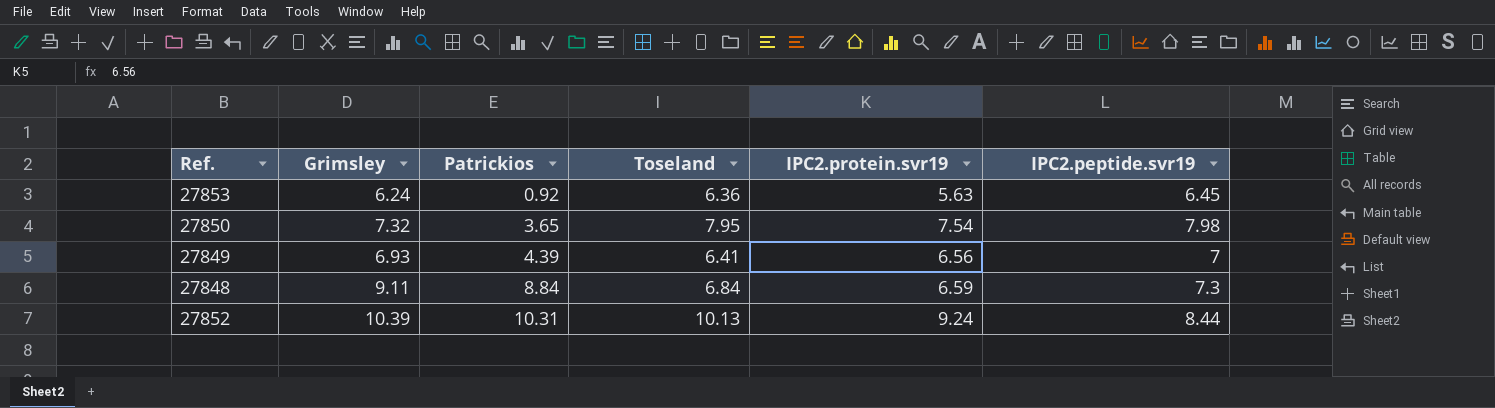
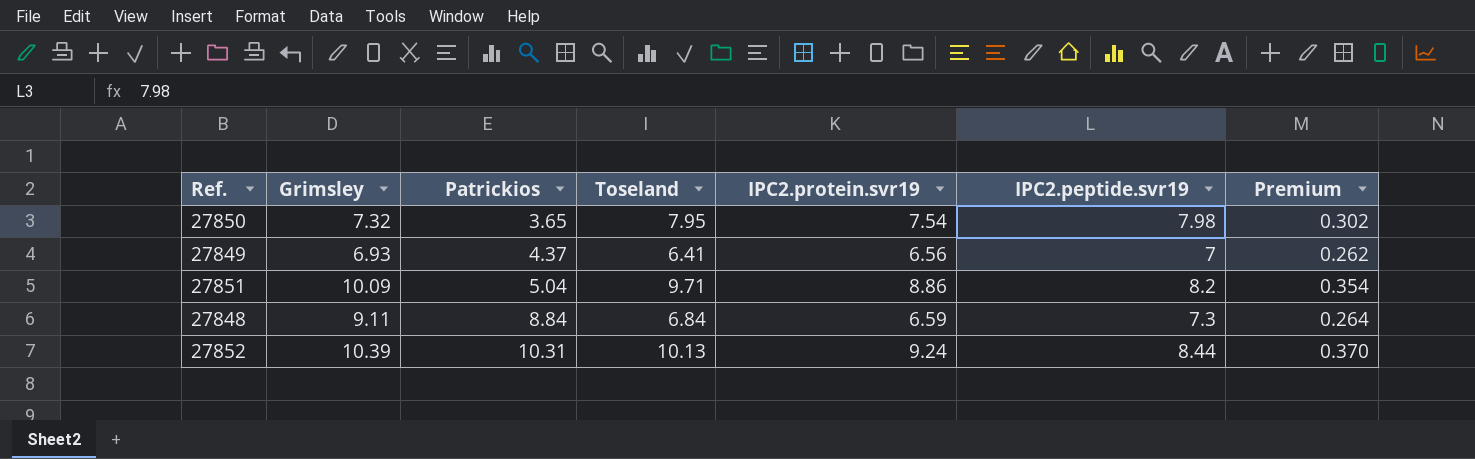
column Premium | formula: none -> [IPC2.protein.svr19] * 0.04
row 27853: 6.24 | 0.92 | 6.36 | 5.63 | 6.45 -> none
27849 | Patrickios: 4.39 -> 4.37
row 27851: none -> 10.09 | 5.04 | 9.71 | 8.86 | 8.2 | 0.354

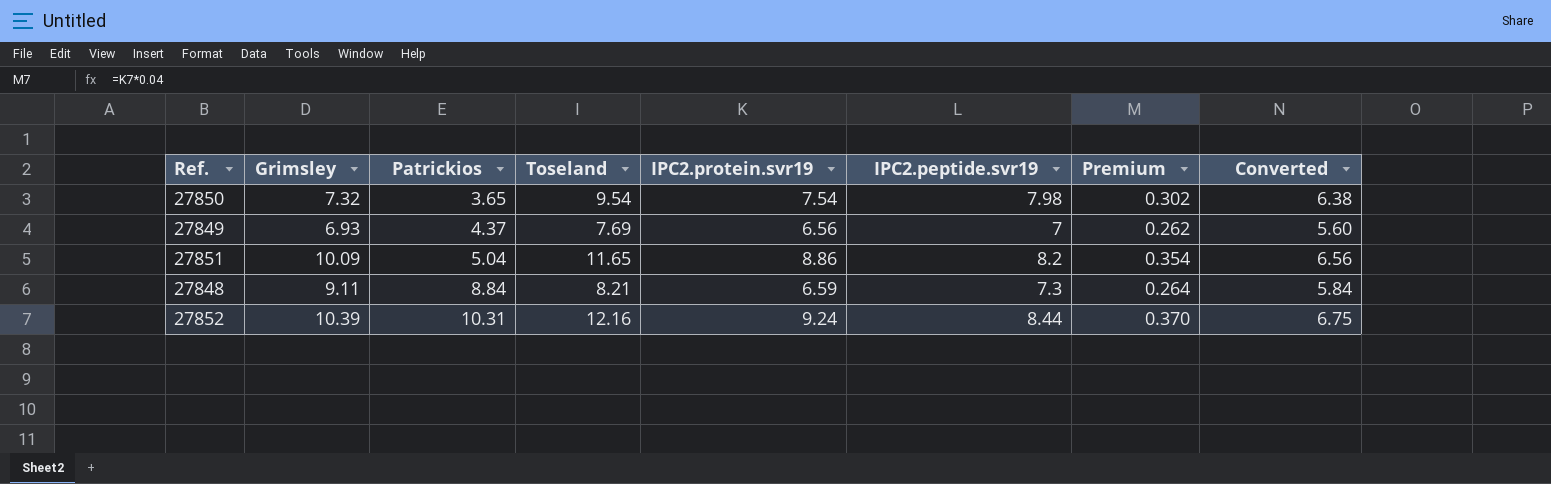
column Converted | formula: none -> [IPC2.peptide.svr19] * 0.8
27850 | Toseland: 7.95 -> 9.54
27849 | Toseland: 6.41 -> 7.69
27851 | Toseland: 9.71 -> 11.65
27848 | Toseland: 6.84 -> 8.21
27852 | Toseland: 10.13 -> 12.16

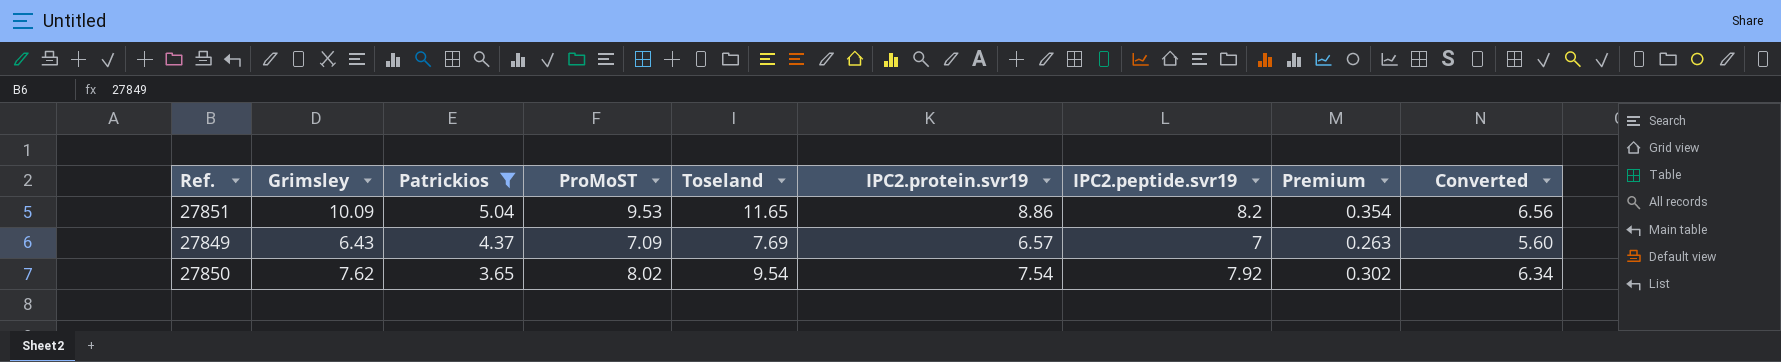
filter: none -> Patrickios <= 5.04
row order: Patrickios ascending -> Patrickios descending
column ProMoST | position: none -> 4
27849 | Grimsley: 6.93 -> 6.43
27849 | IPC2.protein.svr19: 6.56 -> 6.57
27849 | Premium: 0.262 -> 0.263
27850 | Grimsley: 7.32 -> 7.62
27850 | IPC2.peptide.svr19: 7.98 -> 7.92
27850 | Converted: 6.38 -> 6.34

